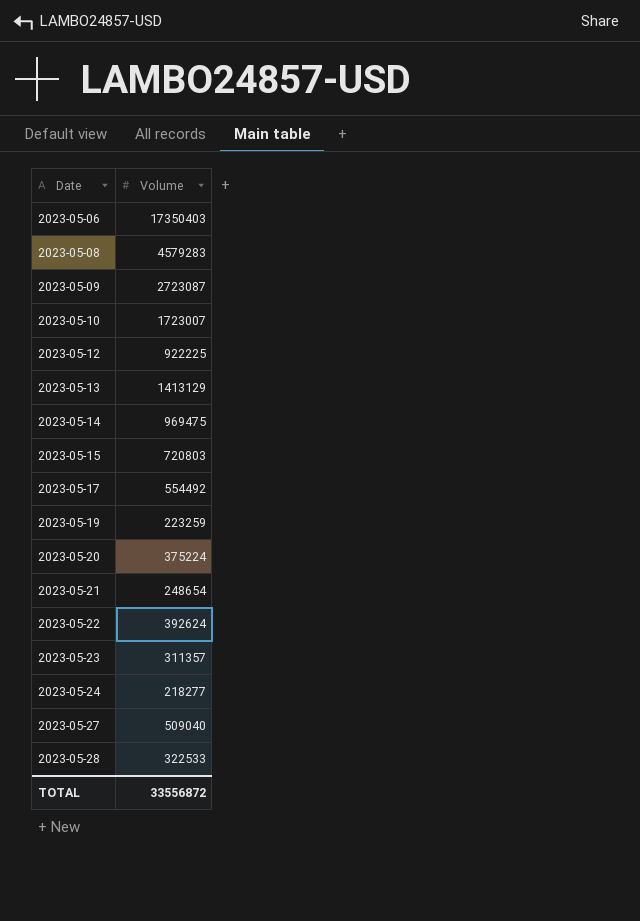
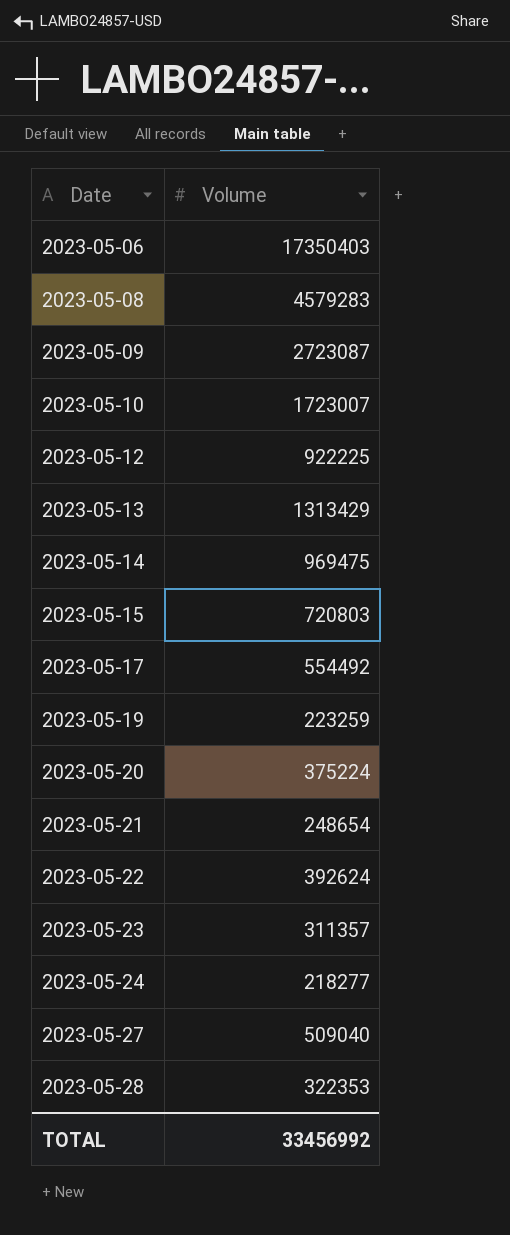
2023-05-13 | Volume: 1413129 -> 1313429
2023-05-28 | Volume: 322533 -> 322353
TOTAL | Volume: 33556872 -> 33456992

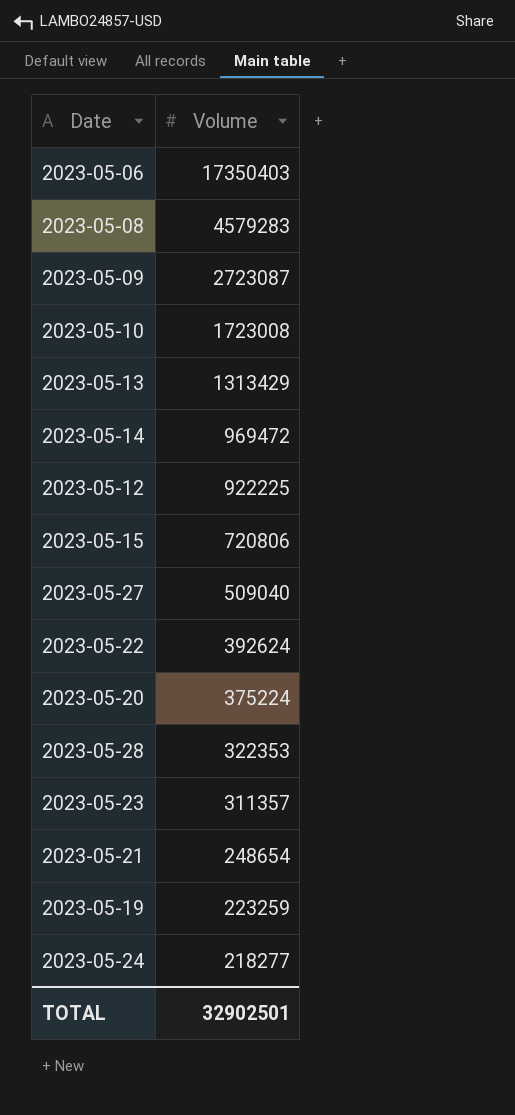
row order: Date ascending -> Volume descending
row 2023-05-17: 554492 -> none
2023-05-10 | Volume: 1723007 -> 1723008
2023-05-14 | Volume: 969475 -> 969472
2023-05-15 | Volume: 720803 -> 720806
TOTAL | Volume: 33456992 -> 32902501

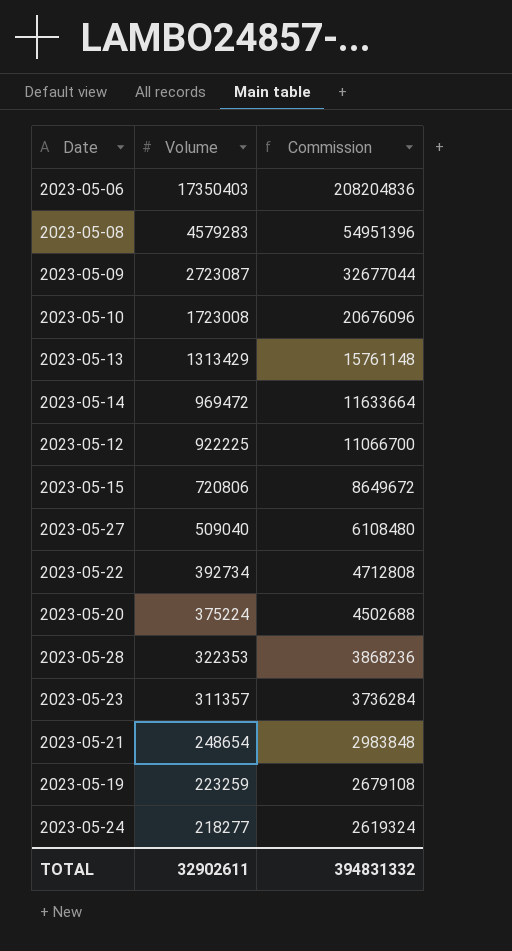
column Commission | formula: none -> [Volume] * 12
2023-05-22 | Volume: 392624 -> 392734
TOTAL | Volume: 32902501 -> 32902611

